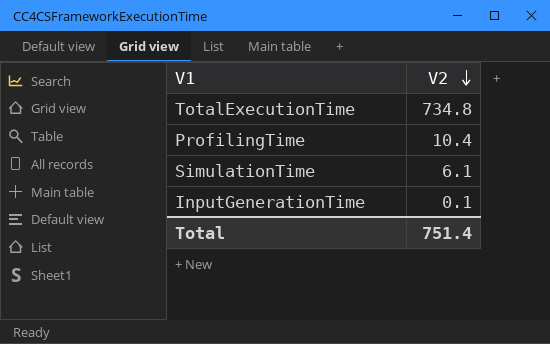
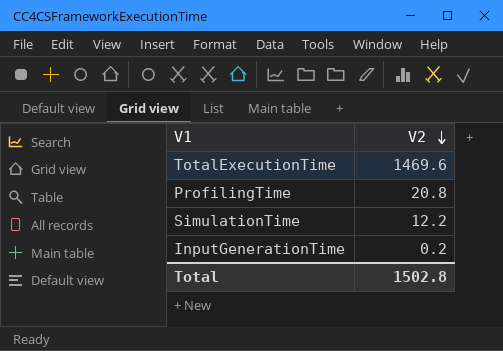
TotalExecutionTime | V2: 734.8 -> 1469.6
ProfilingTime | V2: 10.4 -> 20.8
SimulationTime | V2: 6.1 -> 12.2
InputGenerationTime | V2: 0.1 -> 0.2
Total | V2: 751.4 -> 1502.8

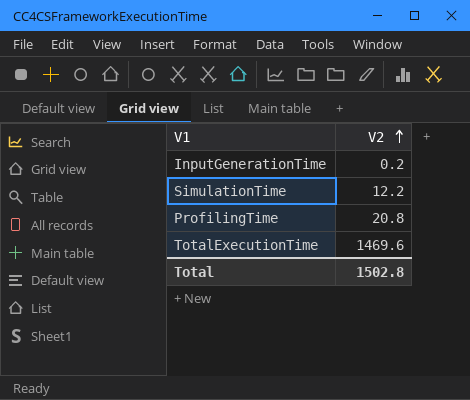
row order: V2 descending -> V2 ascending

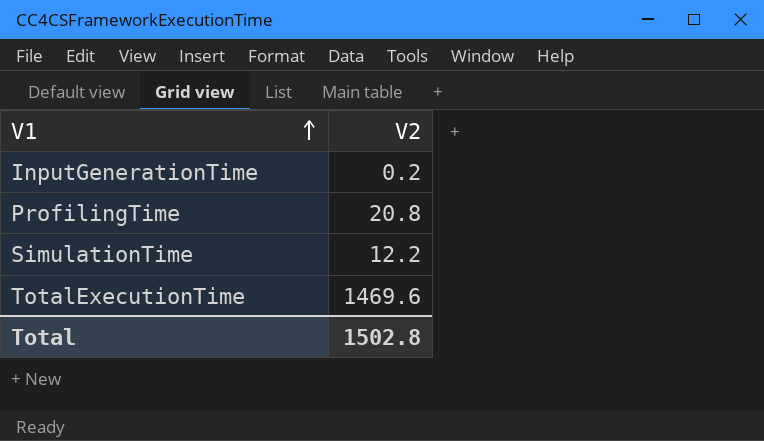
row order: V2 ascending -> V1 ascending

